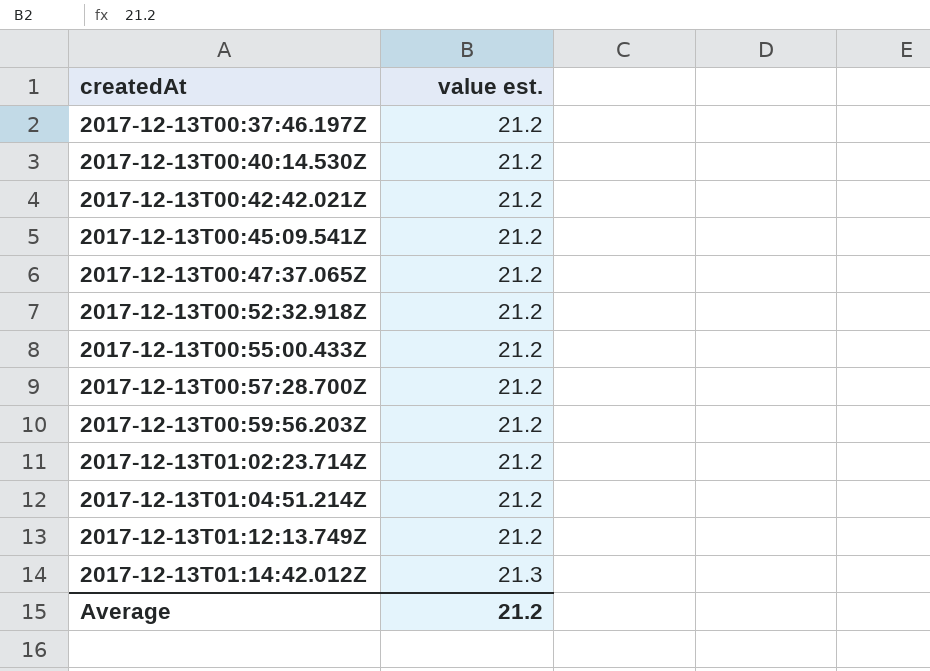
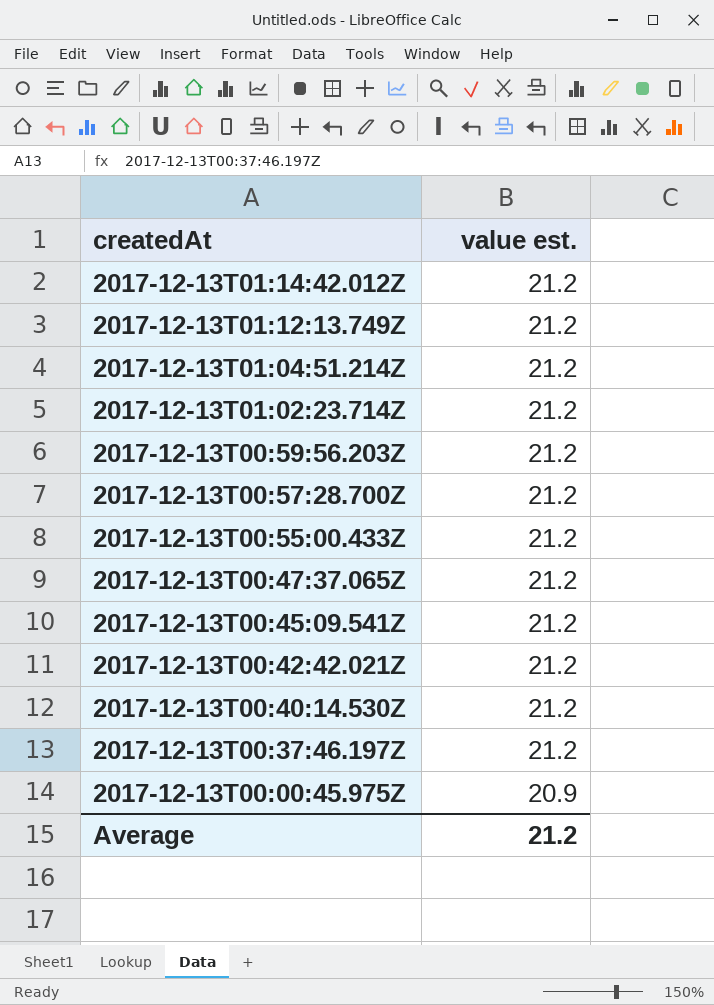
row order: createdAt ascending -> createdAt descending
row 2017-12-13T00:52:32.918Z: 21.2 -> none
2017-12-13T01:14:42.012Z | value est.: 21.3 -> 21.2
row 2017-12-13T00:00:45.975Z: none -> 20.9

